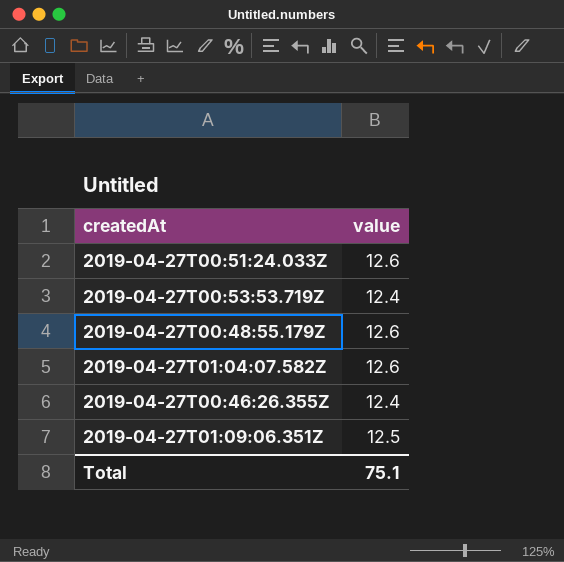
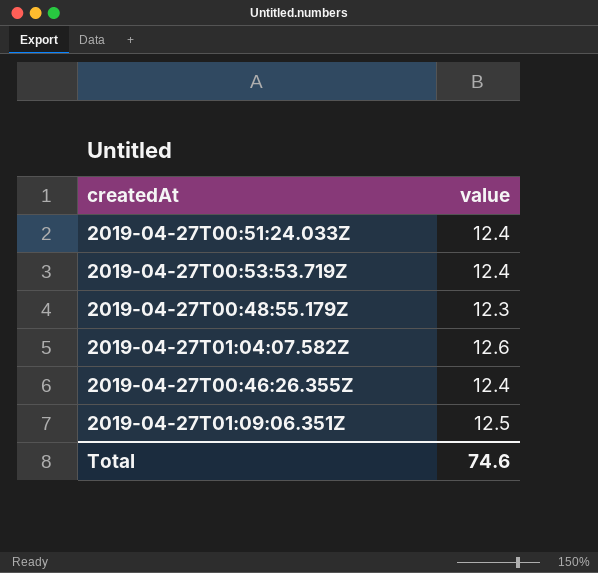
2019-04-27T00:51:24.033Z | value: 12.6 -> 12.4
2019-04-27T00:48:55.179Z | value: 12.6 -> 12.3
Total | value: 75.1 -> 74.6

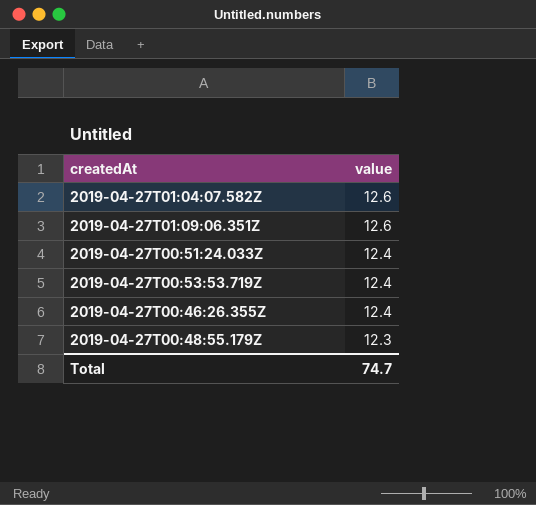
row order: none -> value descending
2019-04-27T01:09:06.351Z | value: 12.5 -> 12.6
Total | value: 74.6 -> 74.7

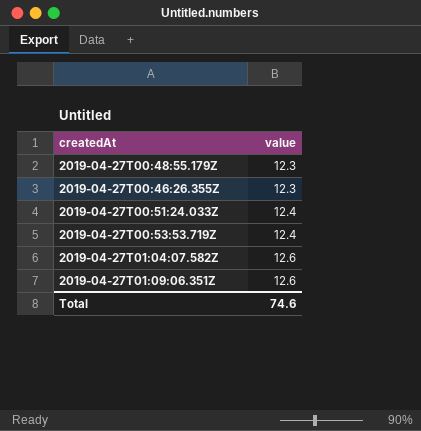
row order: value descending -> value ascending
2019-04-27T00:46:26.355Z | value: 12.4 -> 12.3
Total | value: 74.7 -> 74.6

